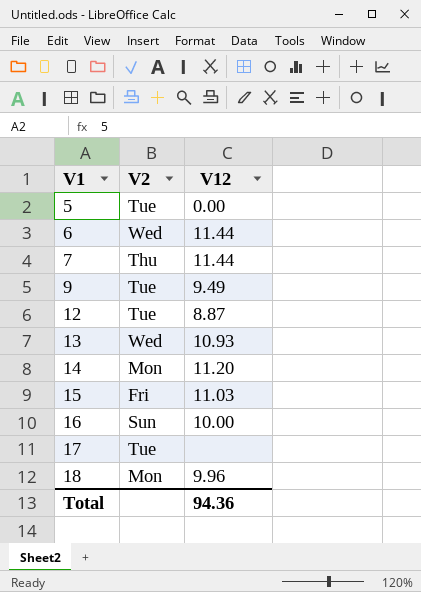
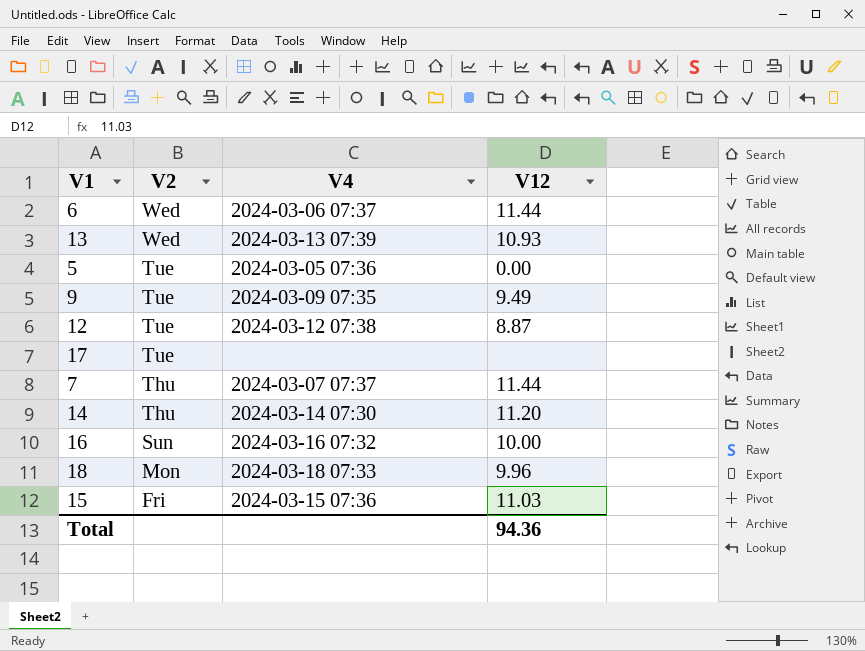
row order: V1 ascending -> V2 descending
column V4 | position: none -> 3
14 | V2: Mon -> Thu

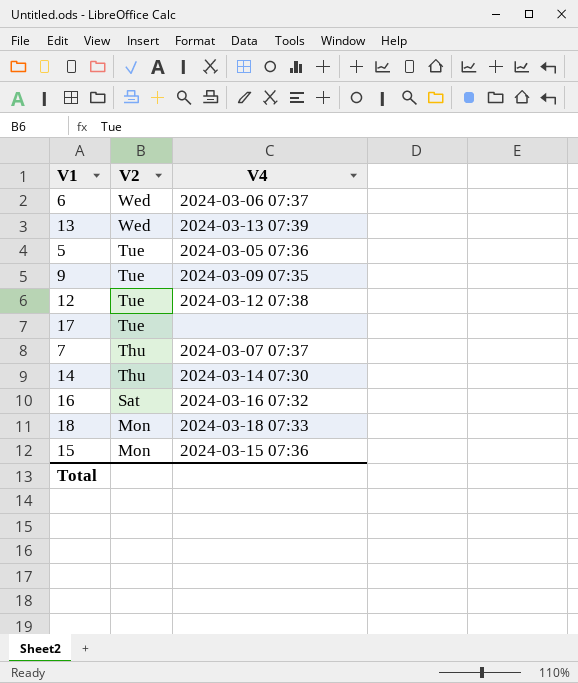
column V12 | position: 4 -> none
16 | V2: Sun -> Sat
15 | V2: Fri -> Mon

